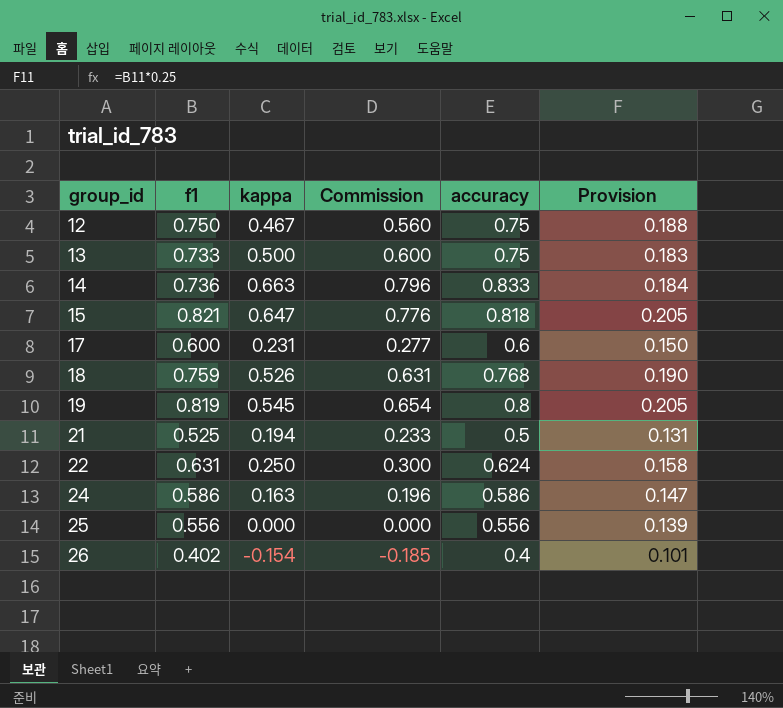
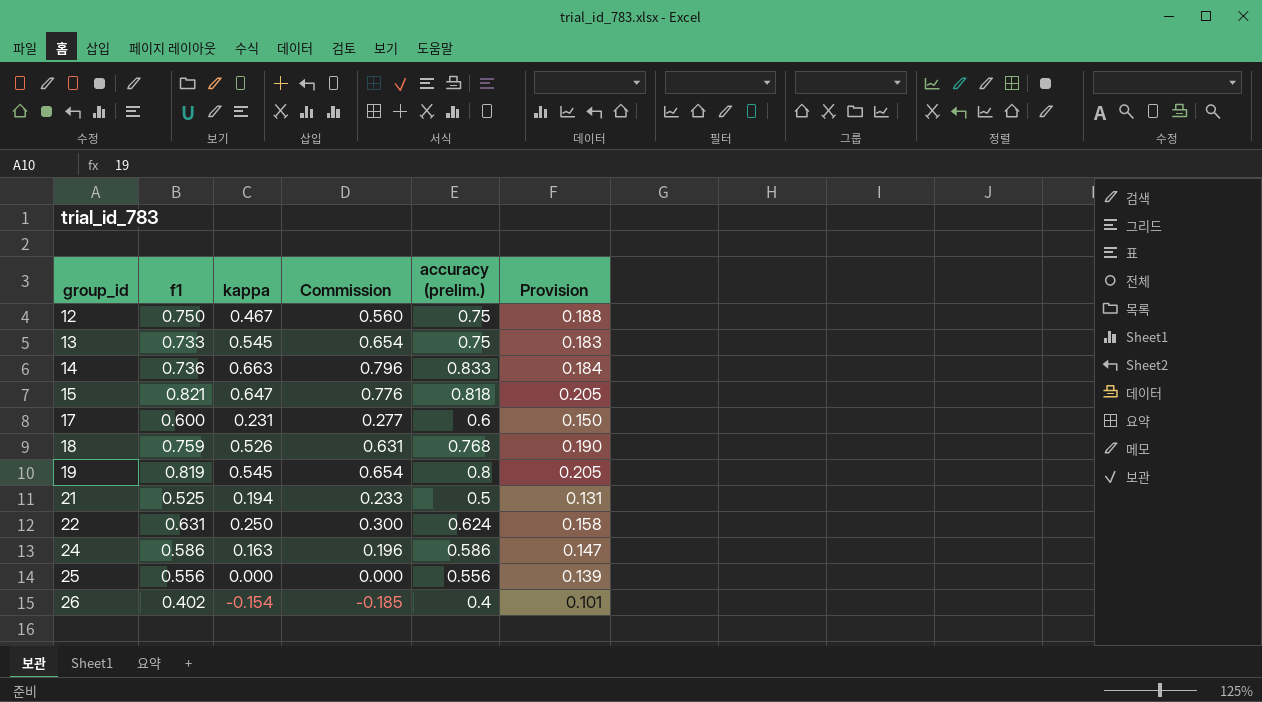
column name: accuracy -> accuracy (prelim.)
13 | kappa: 0.500 -> 0.545
13 | Commission: 0.600 -> 0.654

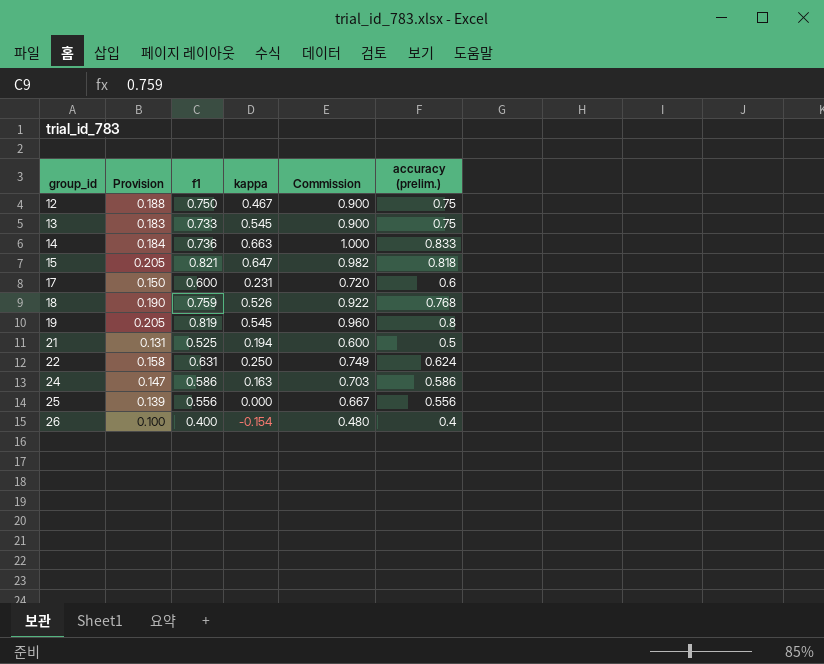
column Provision | position: 6 -> 2
column Commission | formula: [kappa] * 1.2 -> [accuracy (prelim.)] * 1.2
26 | Provision: 0.101 -> 0.100
26 | f1: 0.402 -> 0.400

